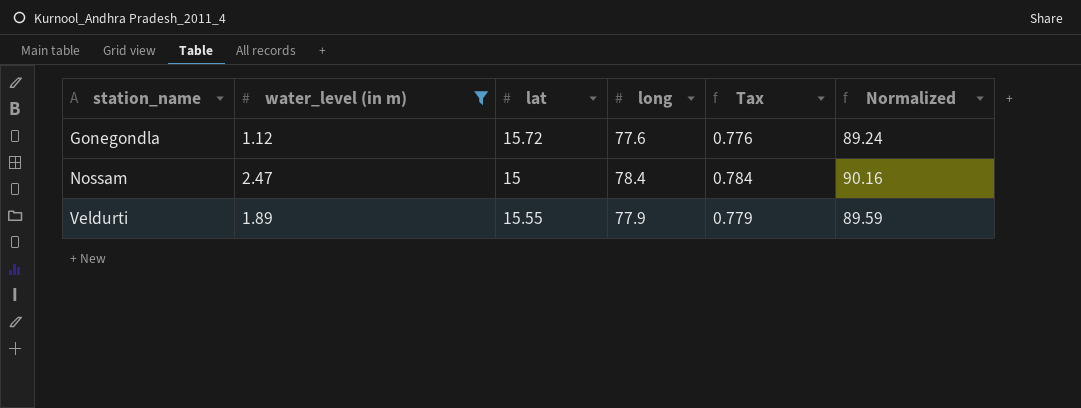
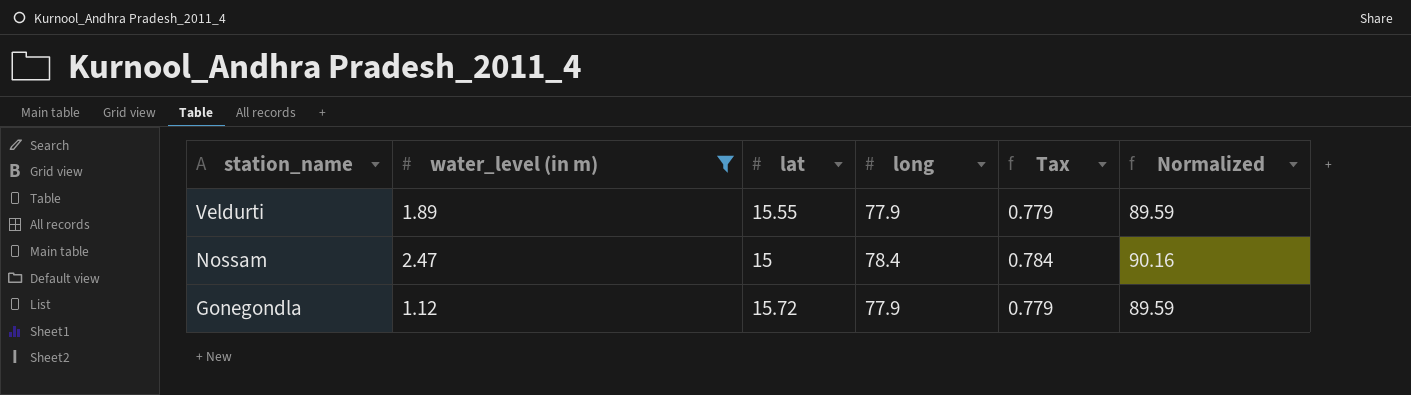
row order: station_name ascending -> station_name descending
Gonegondla | long: 77.6 -> 77.9
Gonegondla | Tax: 0.776 -> 0.779
Gonegondla | Normalized: 89.24 -> 89.59

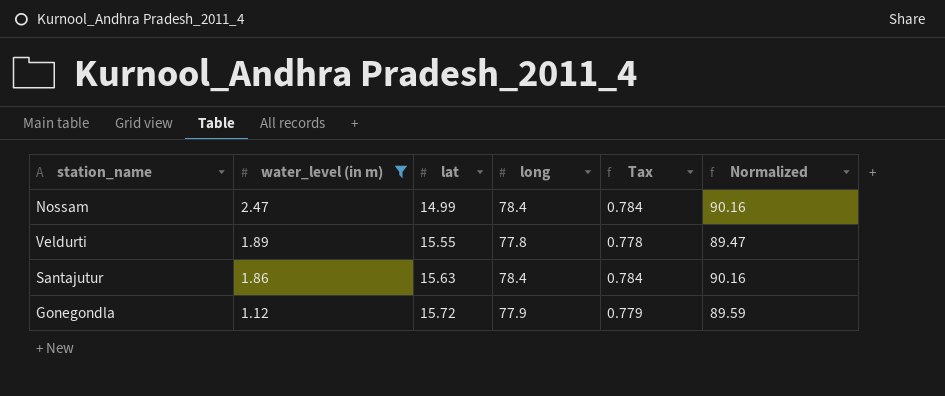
row order: station_name descending -> water_level (in m) descending
Nossam | lat: 15 -> 14.99
Veldurti | long: 77.9 -> 77.8
Veldurti | Tax: 0.779 -> 0.778
Veldurti | Normalized: 89.59 -> 89.47
row Santajutur: none -> 1.86 | 15.63 | 78.4 | 0.784 | 90.16

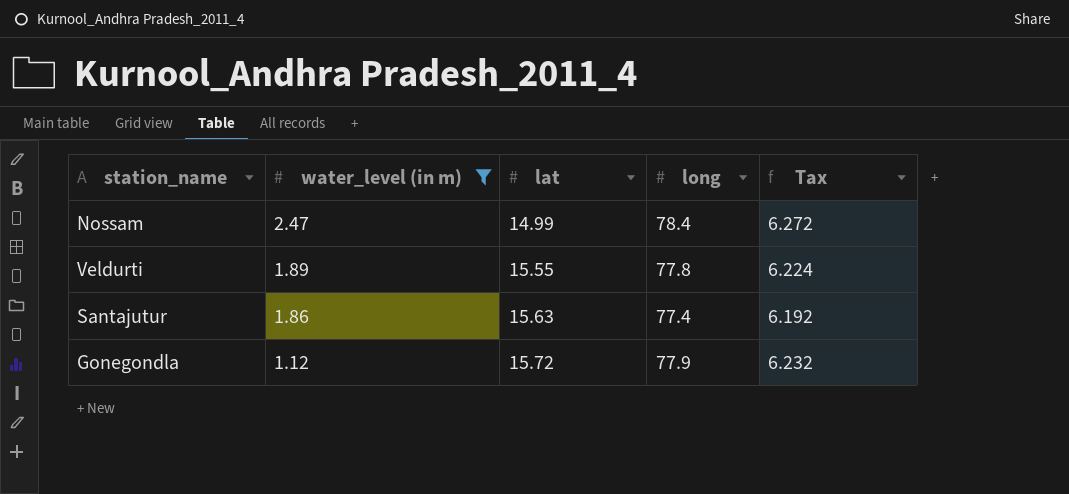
column Normalized | formula: [long] * 1.15 -> none
column Tax | formula: [long] * 0.01 -> [long] * 0.08
Santajutur | long: 78.4 -> 77.4

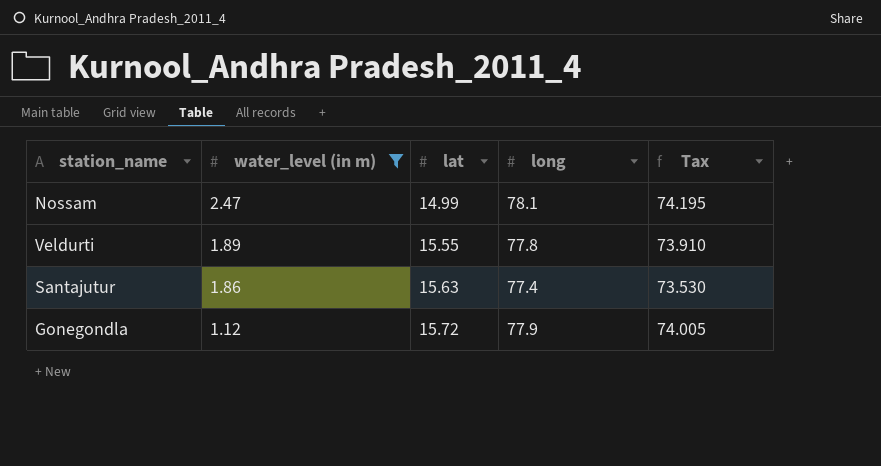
column Tax | formula: [long] * 0.08 -> [long] * 0.95
Nossam | long: 78.4 -> 78.1

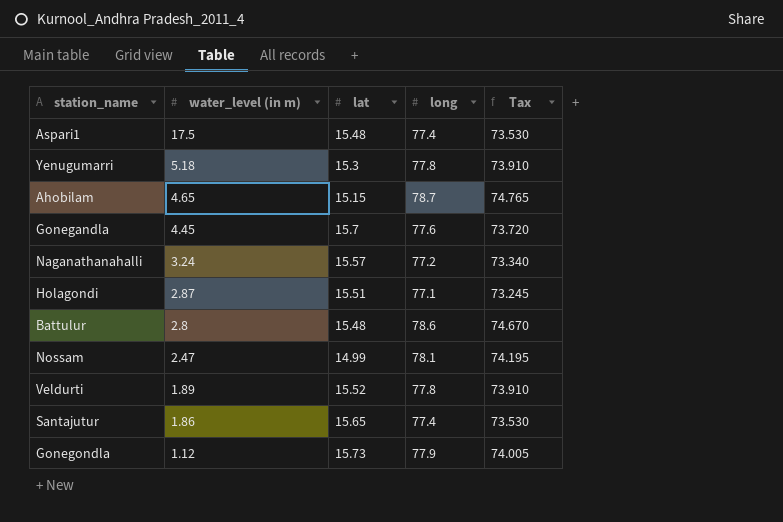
filter: water_level (in m) <= 2.47 -> none
Veldurti | lat: 15.55 -> 15.52
Santajutur | lat: 15.63 -> 15.65
Gonegondla | lat: 15.72 -> 15.73

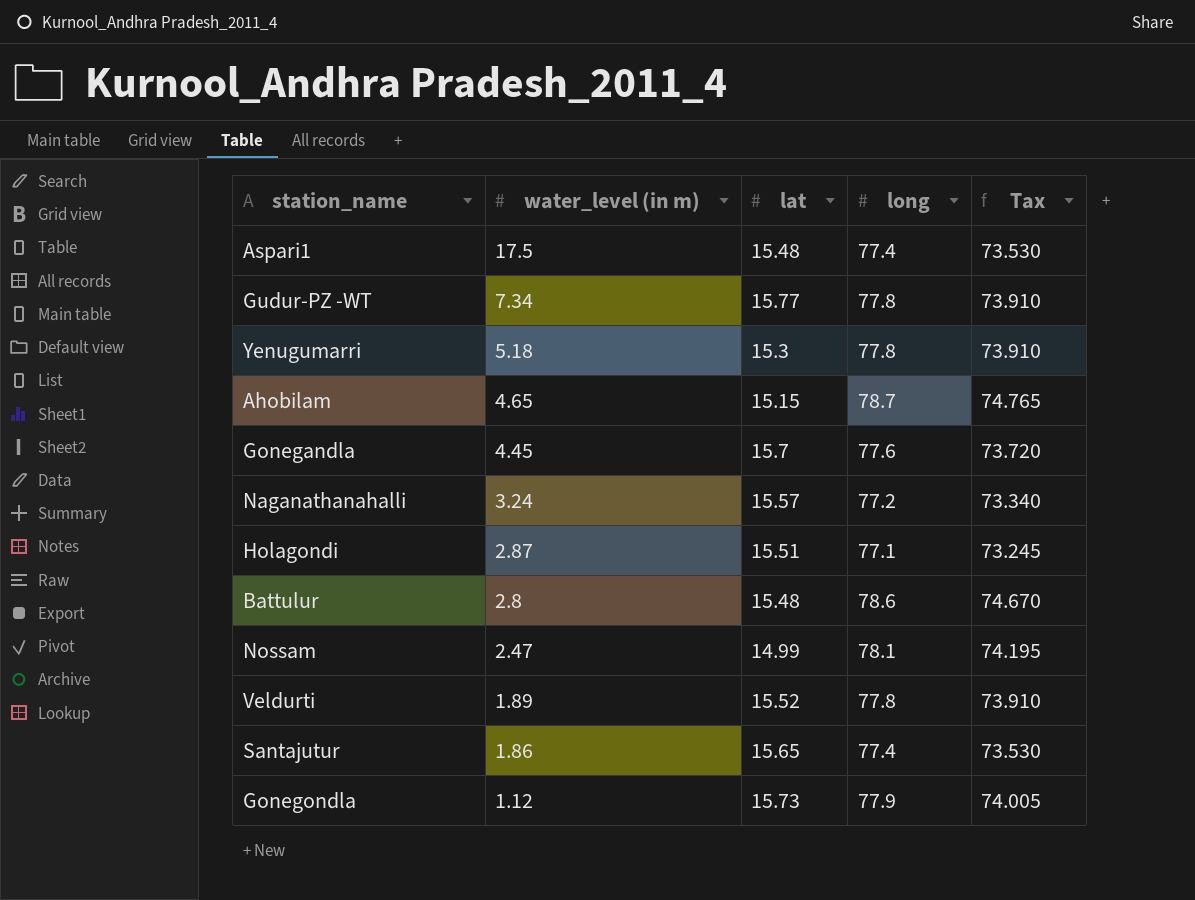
row Gudur-PZ -WT: none -> 7.34 | 15.77 | 77.8 | 73.910

